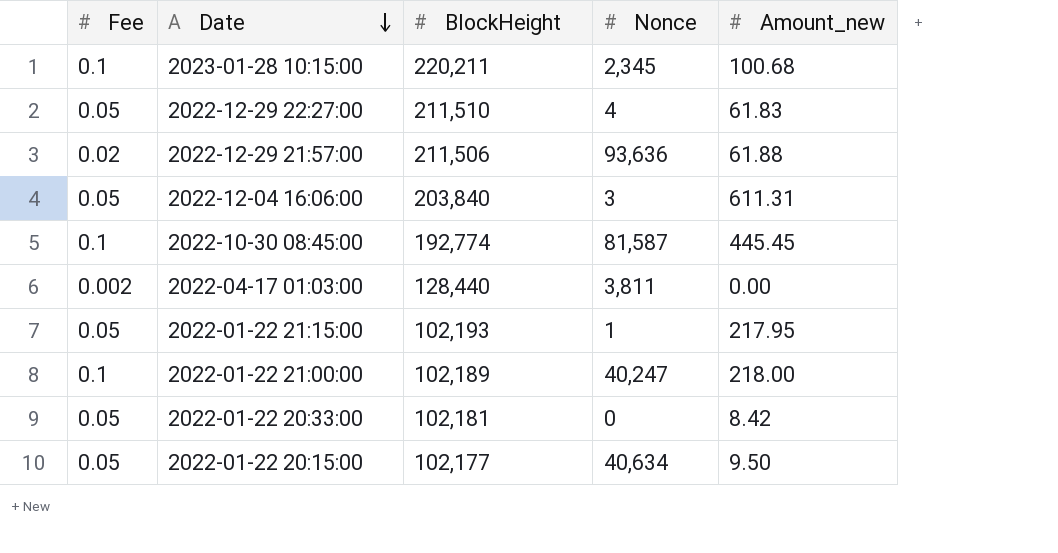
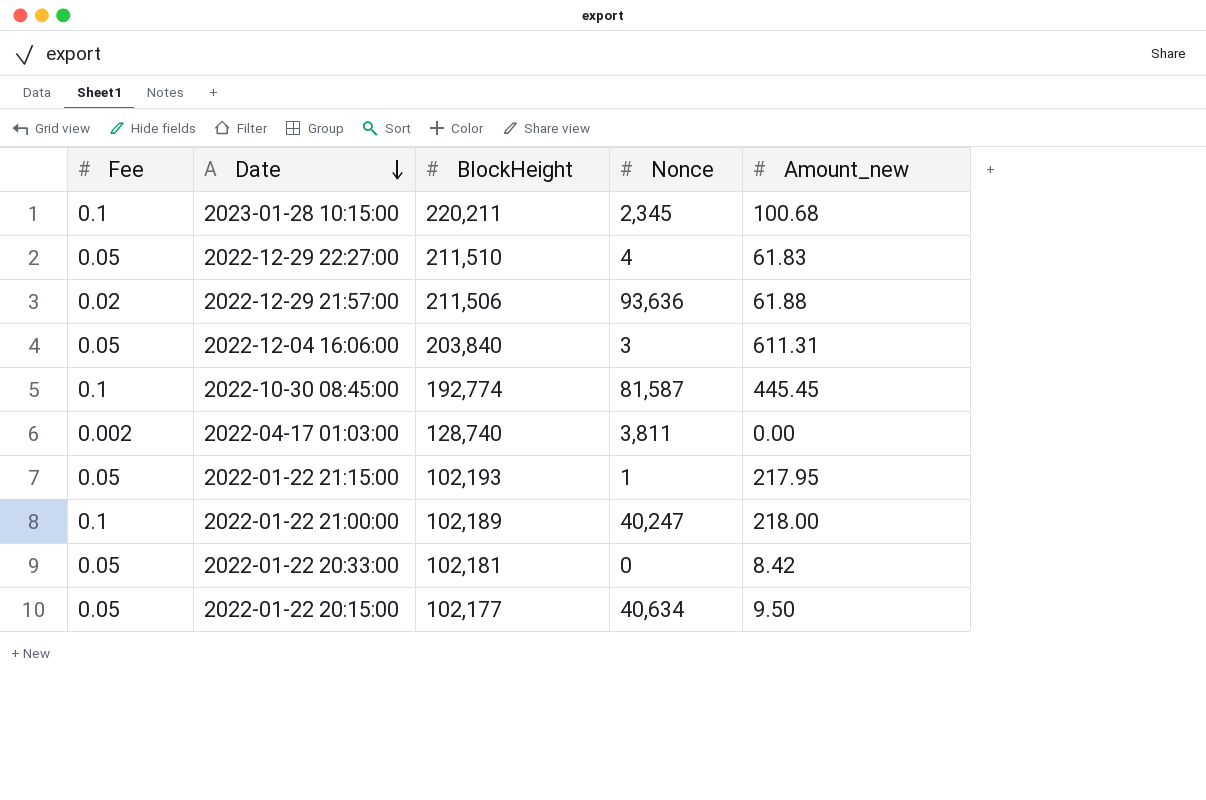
2022-04-17 01:03:00 | BlockHeight: 128,440 -> 128,740

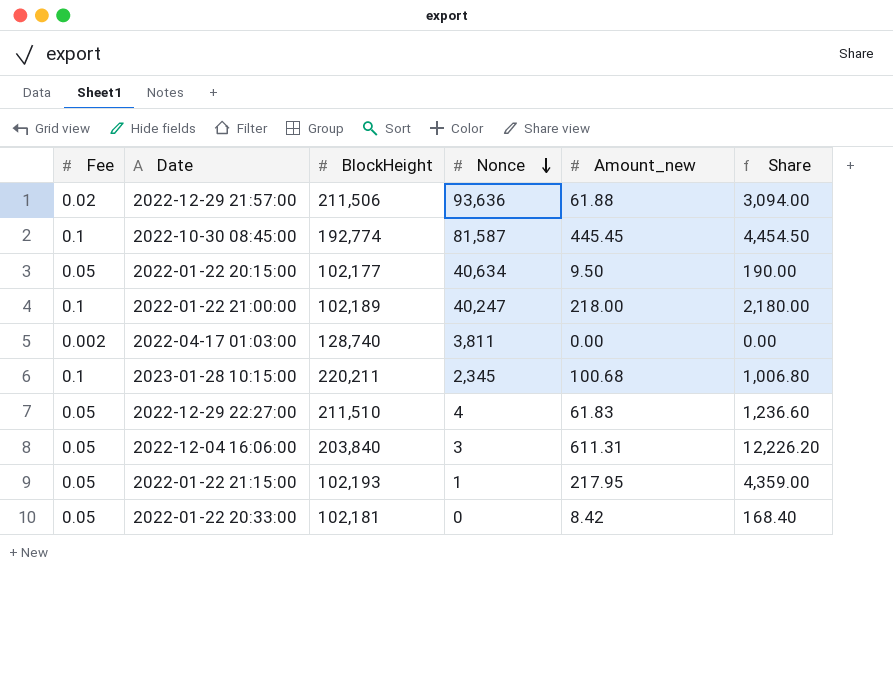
row order: Date descending -> Nonce descending
column Share | formula: none -> [Amount_new] / [Fee]

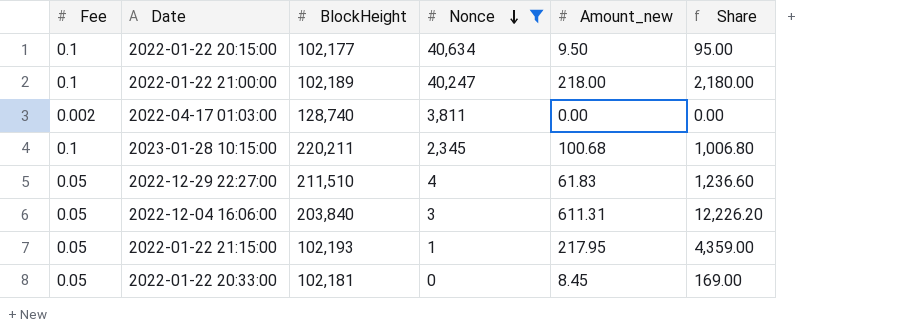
filter: none -> Nonce <= 40,634
2022-01-22 20:15:00 | Fee: 0.05 -> 0.1
2022-01-22 20:15:00 | Share: 190.00 -> 95.00
2022-01-22 20:33:00 | Amount_new: 8.42 -> 8.45
2022-01-22 20:33:00 | Share: 168.40 -> 169.00

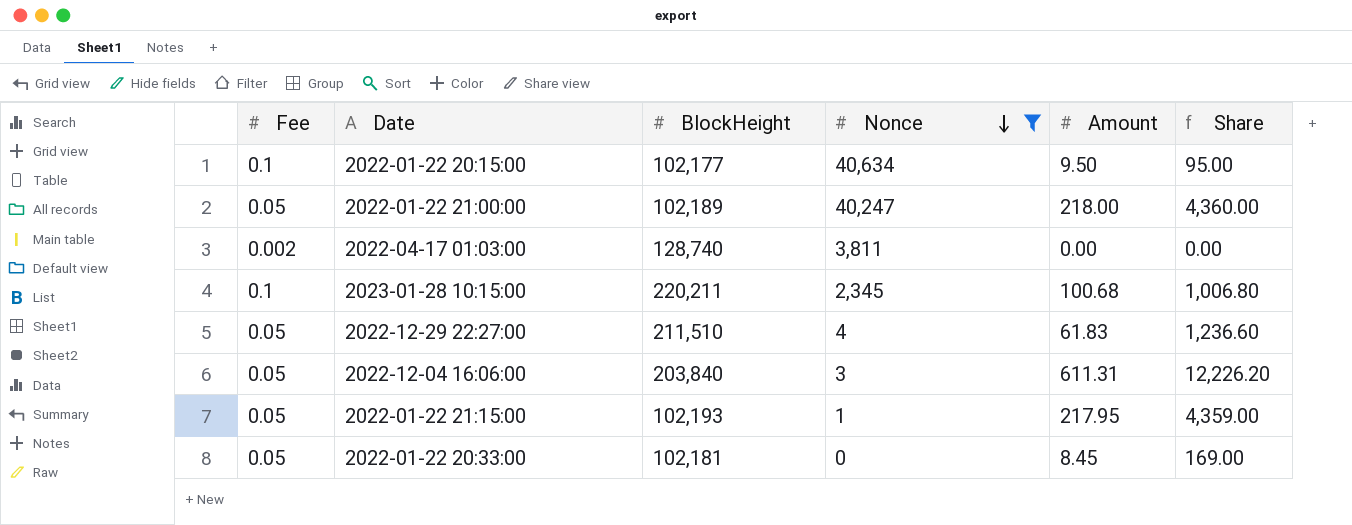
column name: Amount_new -> Amount
2022-01-22 21:00:00 | Fee: 0.1 -> 0.05
2022-01-22 21:00:00 | Share: 2,180.00 -> 4,360.00

